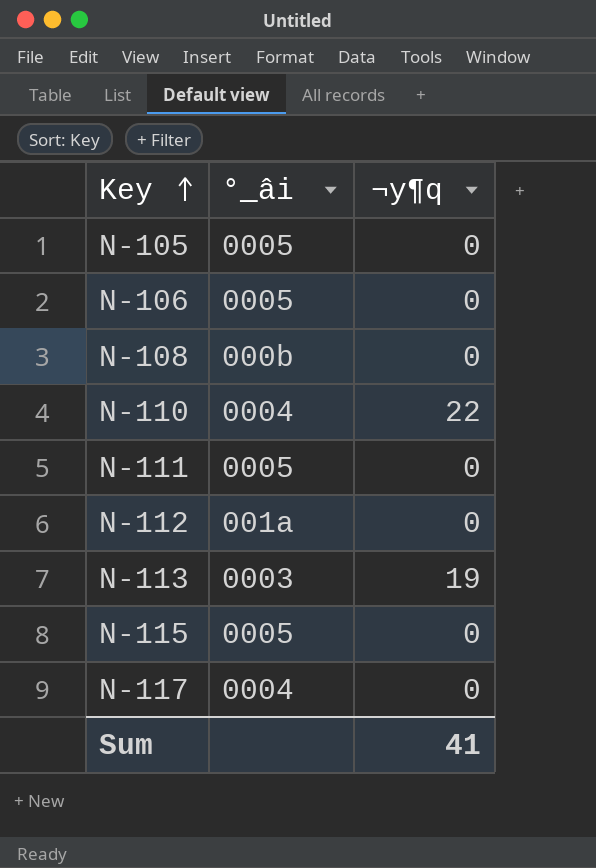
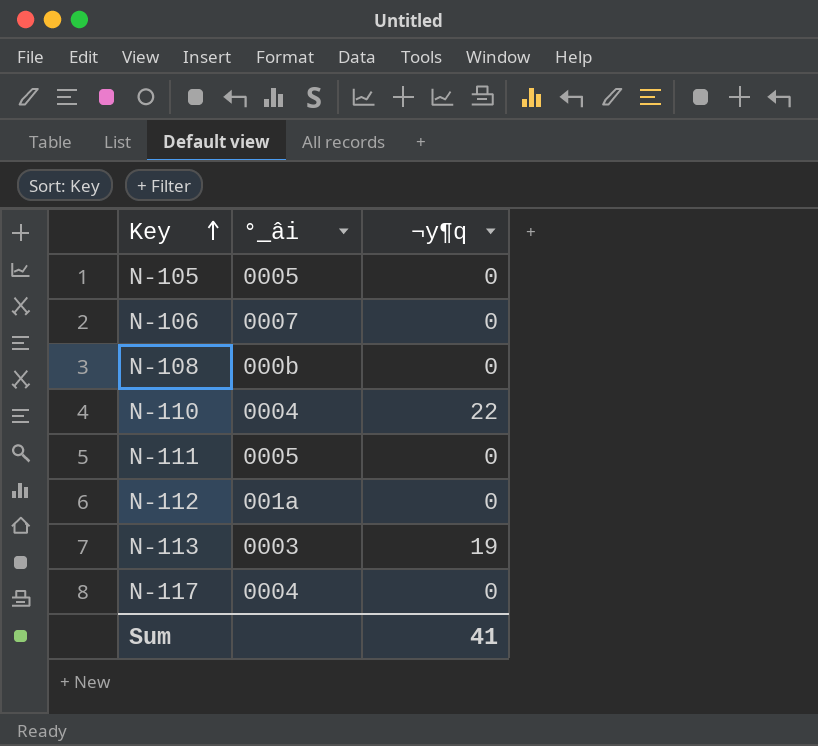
row N-115: 0005 | 0 -> none
N-106 | °_âi: 0005 -> 0007

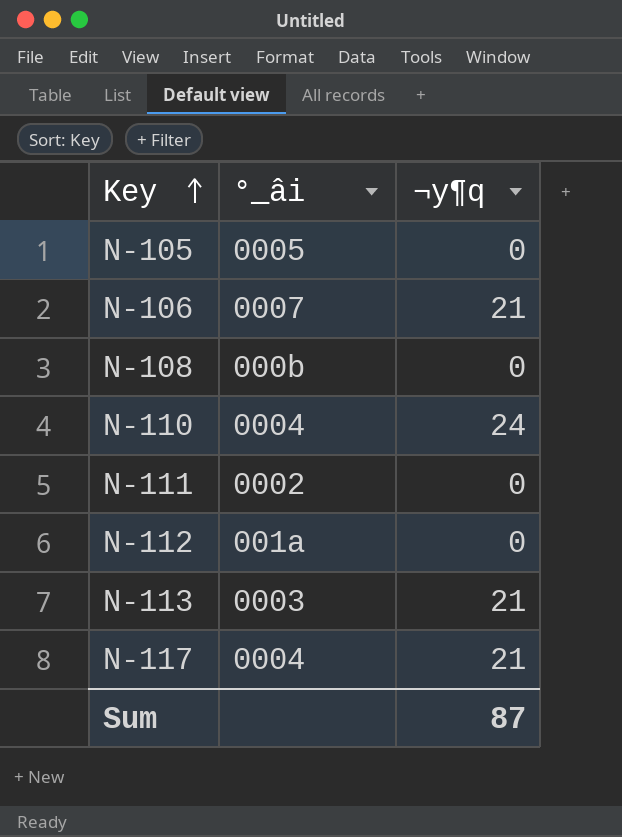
N-106 | ¬y¶q: 0 -> 21
N-110 | ¬y¶q: 22 -> 24
N-111 | °_âi: 0005 -> 0002
N-113 | ¬y¶q: 19 -> 21
N-117 | ¬y¶q: 0 -> 21
Sum | ¬y¶q: 41 -> 87

